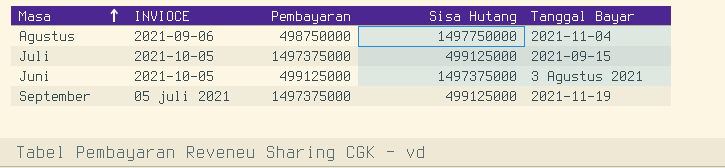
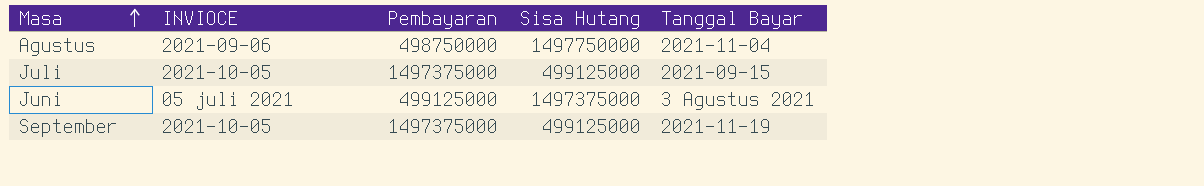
Juni | INVIOCE: 2021-10-05 -> 05 juli 2021
September | INVIOCE: 05 juli 2021 -> 2021-10-05

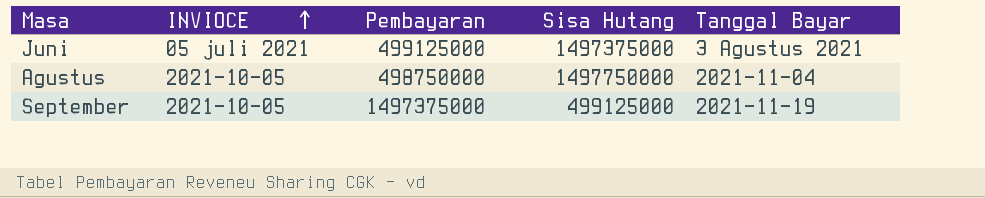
row order: Masa ascending -> INVIOCE ascending
row Juli: 2021-10-05 | 1497375000 | 499125000 | 2021-09-15 -> none
Agustus | INVIOCE: 2021-09-06 -> 2021-10-05

